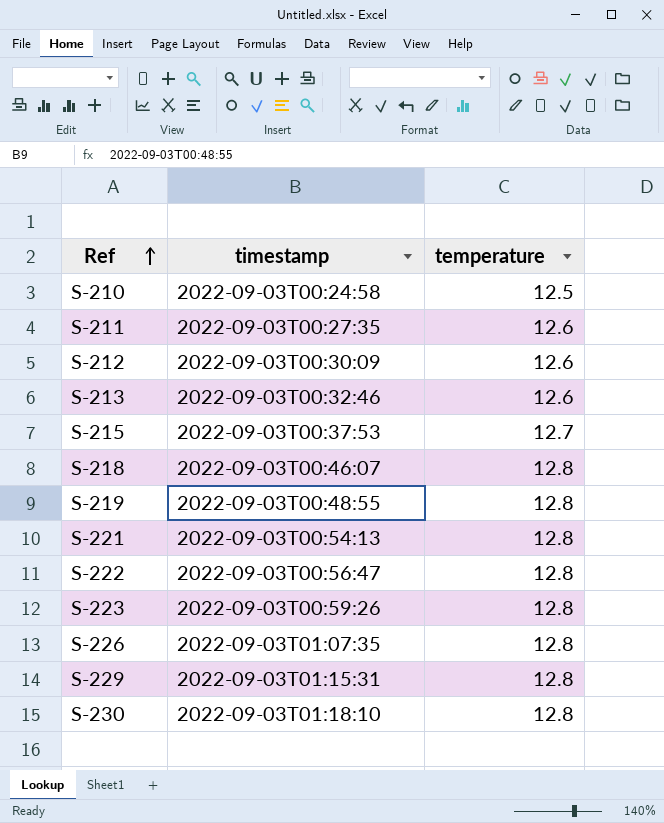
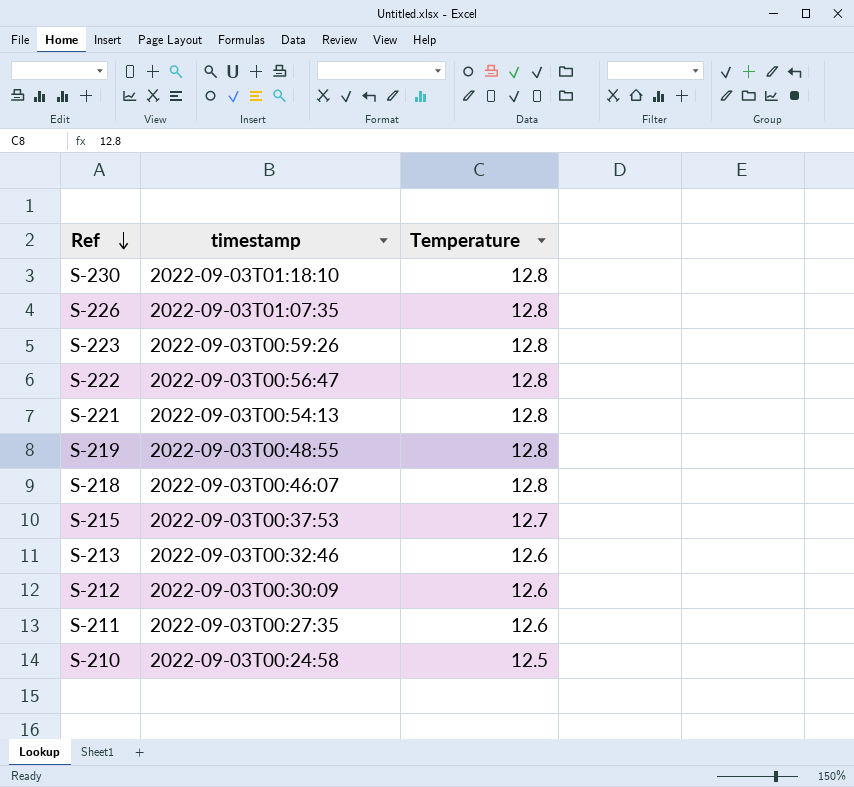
row order: Ref ascending -> Ref descending
column name: temperature -> Temperature
row S-229: 2022-09-03T01:15:31 | 12.8 -> none

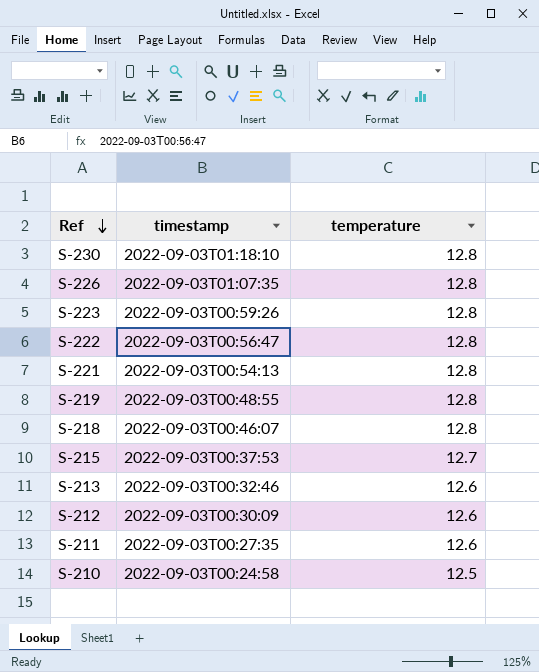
column name: Temperature -> temperature

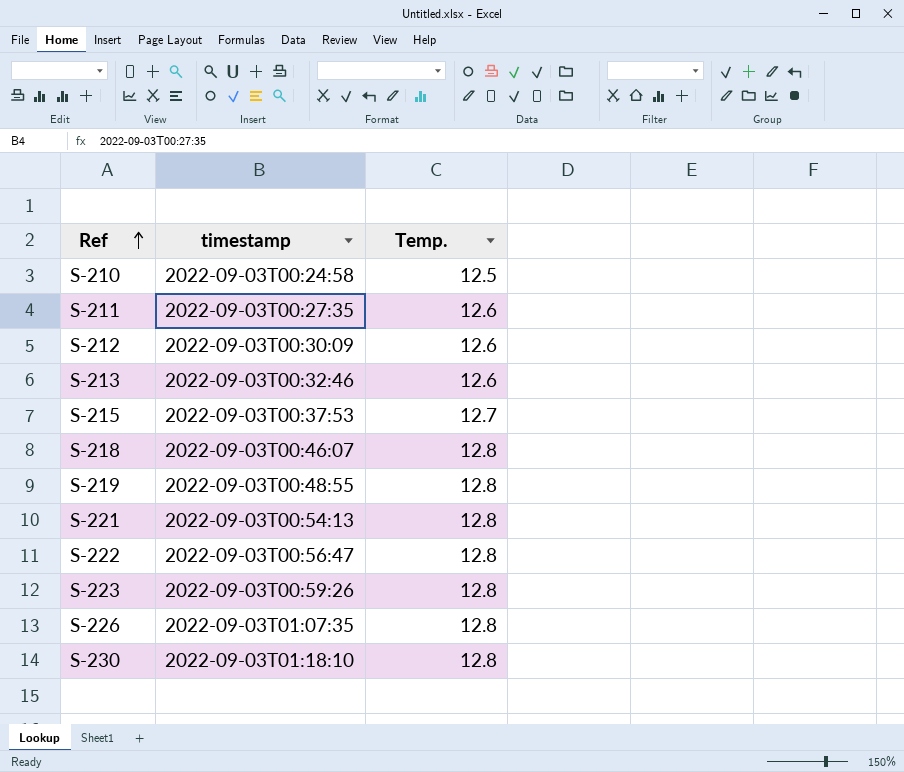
row order: Ref descending -> Ref ascending
column name: temperature -> Temp.

